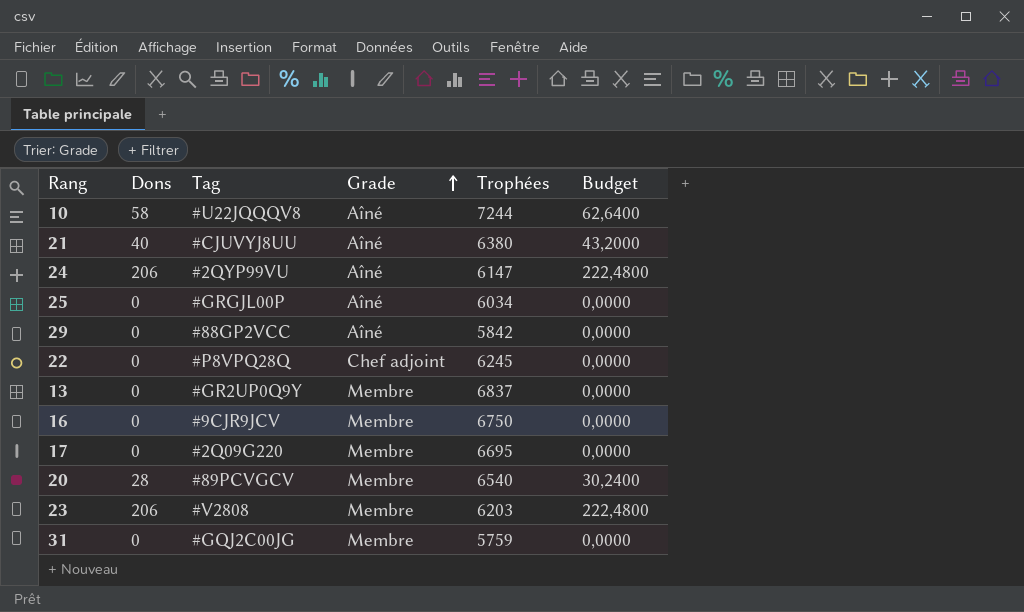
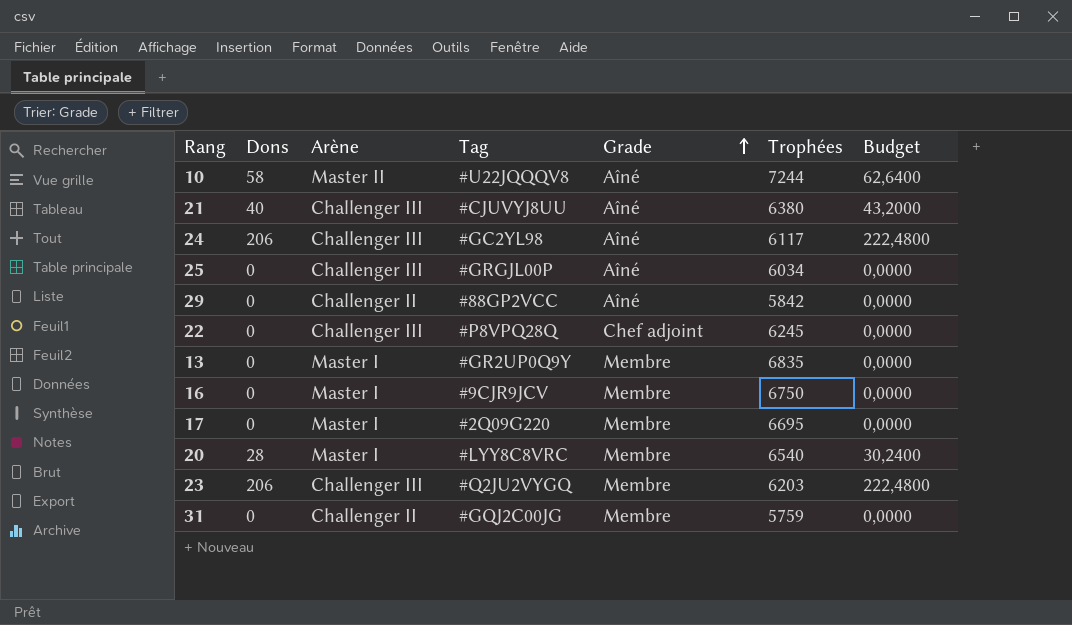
column Arène | position: none -> 3
24 | Tag: #2QYP99VU -> #GC2YL98
24 | Trophées: 6147 -> 6117
13 | Trophées: 6837 -> 6835
20 | Tag: #89PCVGCV -> #LYY8C8VRC
23 | Tag: #V2808 -> #Q2JU2VYGQ

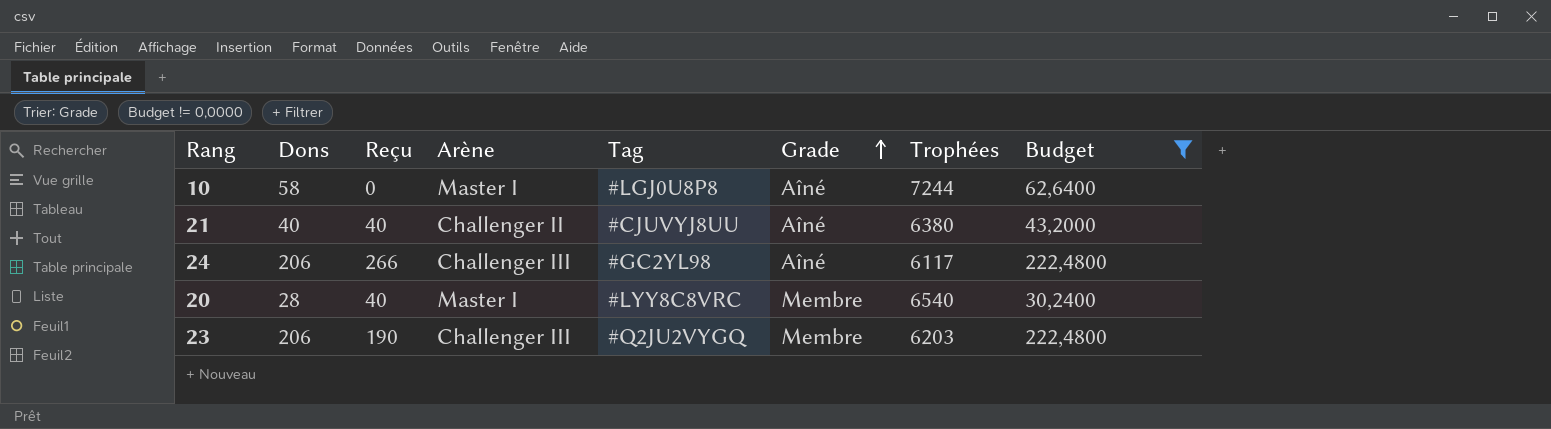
filter: none -> Budget != 0,0000
column Reçu | position: none -> 3
10 | Arène: Master II -> Master I
10 | Tag: #U22JQQQV8 -> #LGJ0U8P8
21 | Arène: Challenger III -> Challenger II

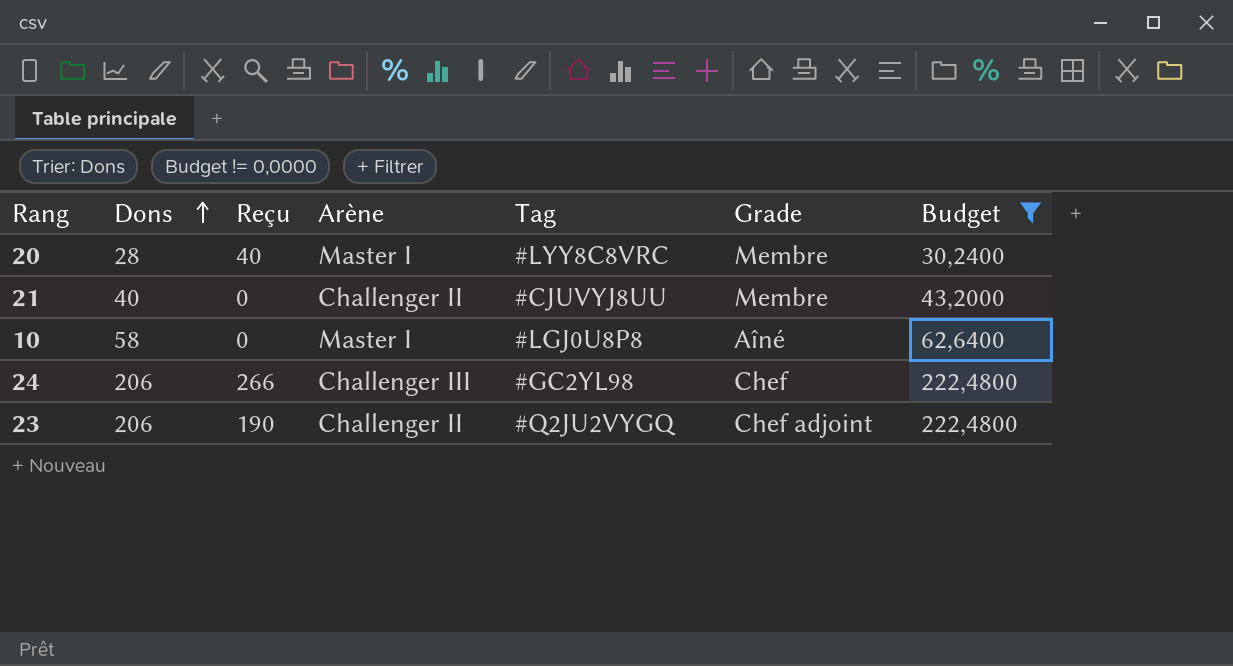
row order: Grade ascending -> Dons ascending
column Trophées | position: 7 -> none
21 | Reçu: 40 -> 0
21 | Grade: Aîné -> Membre
24 | Grade: Aîné -> Chef
23 | Arène: Challenger III -> Challenger II
23 | Grade: Membre -> Chef adjoint

